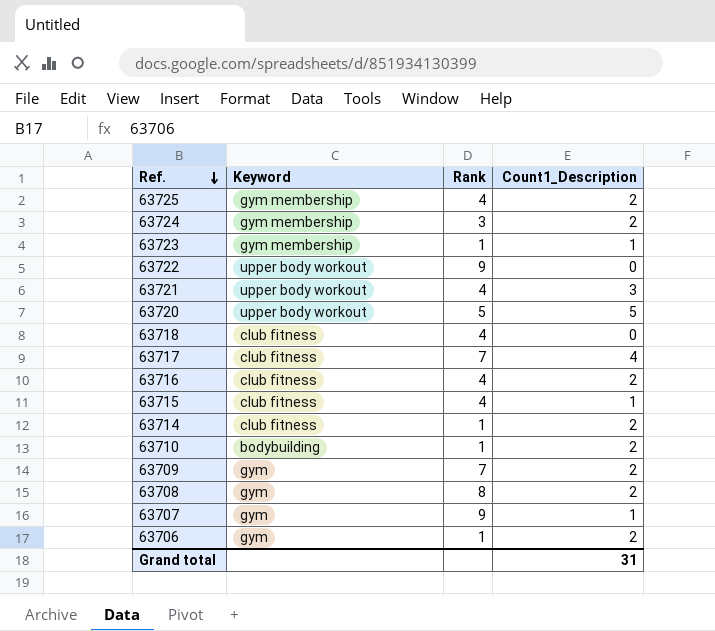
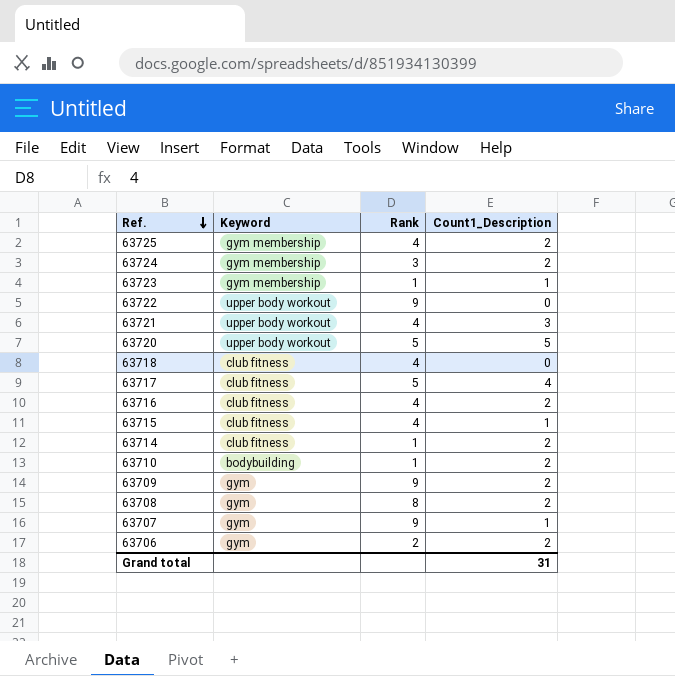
63717 | Rank: 7 -> 5
63709 | Rank: 7 -> 9
63706 | Rank: 1 -> 2

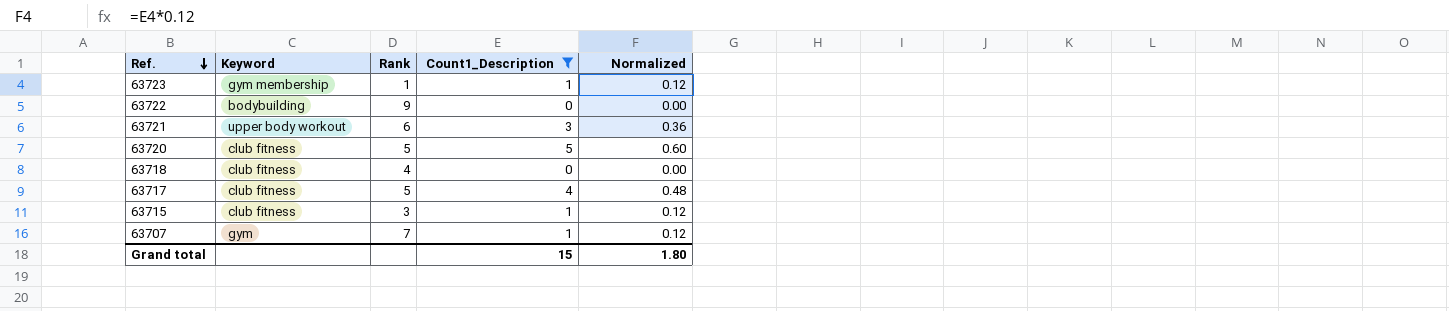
filter: none -> Count1_Description != 2
column Normalized | formula: none -> [Count1_Description] * 0.12
63722 | Keyword: upper body workout -> bodybuilding
63721 | Rank: 4 -> 6
63720 | Keyword: upper body workout -> club fitness
63715 | Rank: 4 -> 3
63707 | Rank: 9 -> 7
Grand total | Count1_Description: 31 -> 15

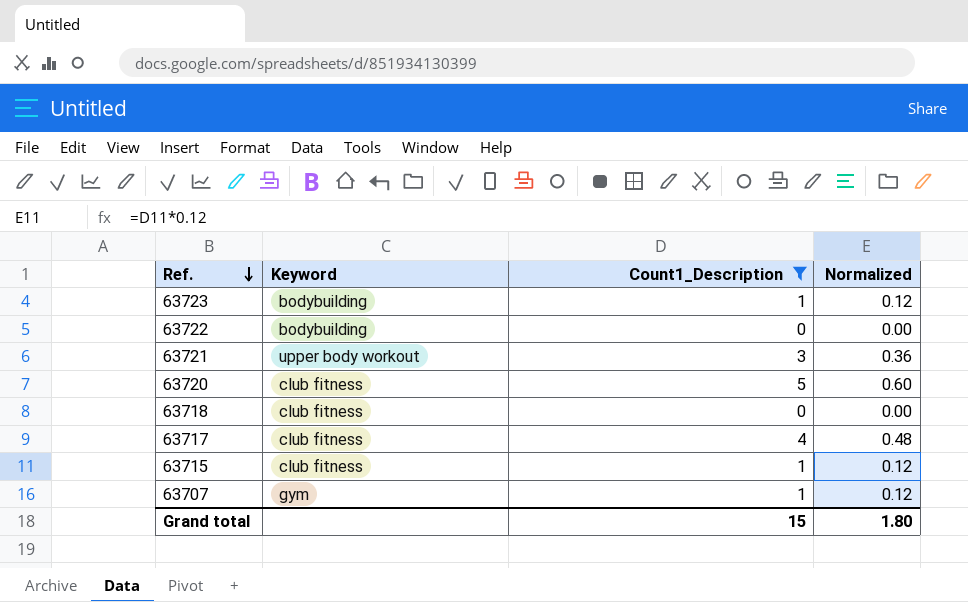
column Rank | position: 3 -> none
63723 | Keyword: gym membership -> bodybuilding

